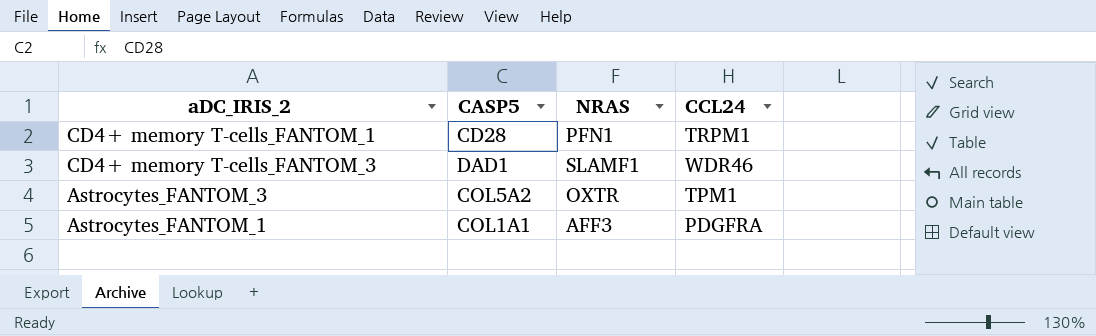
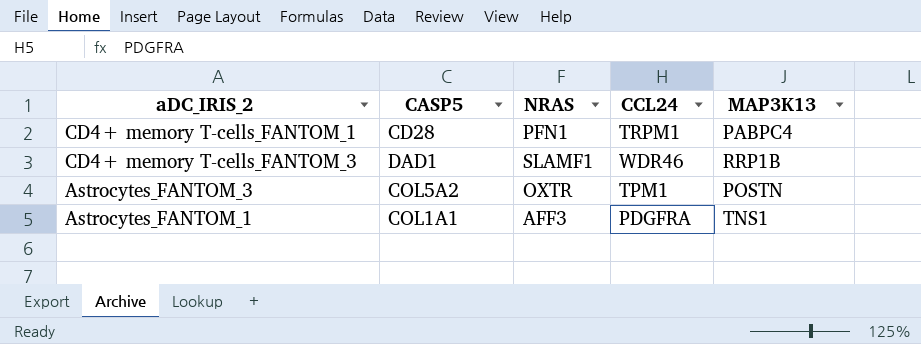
column MAP3K13 | position: none -> 5

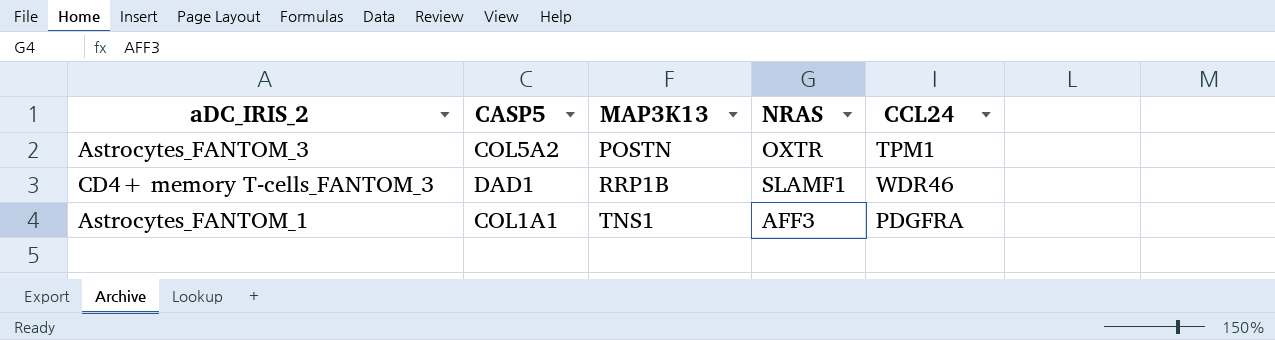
row order: none -> MAP3K13 ascending
column MAP3K13 | position: 5 -> 3
row CD4+ memory T-cells_FANTOM_1: CD28 | PFN1 | TRPM1 | PABPC4 -> none

